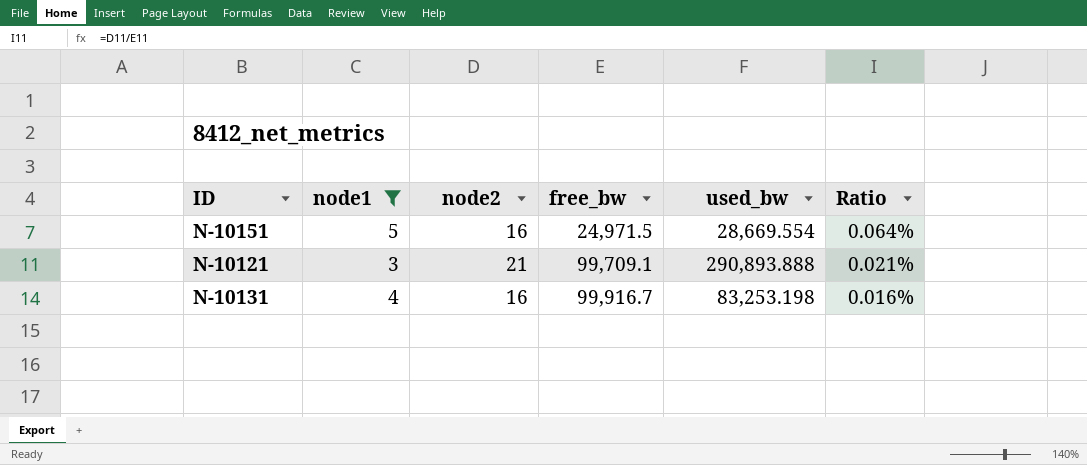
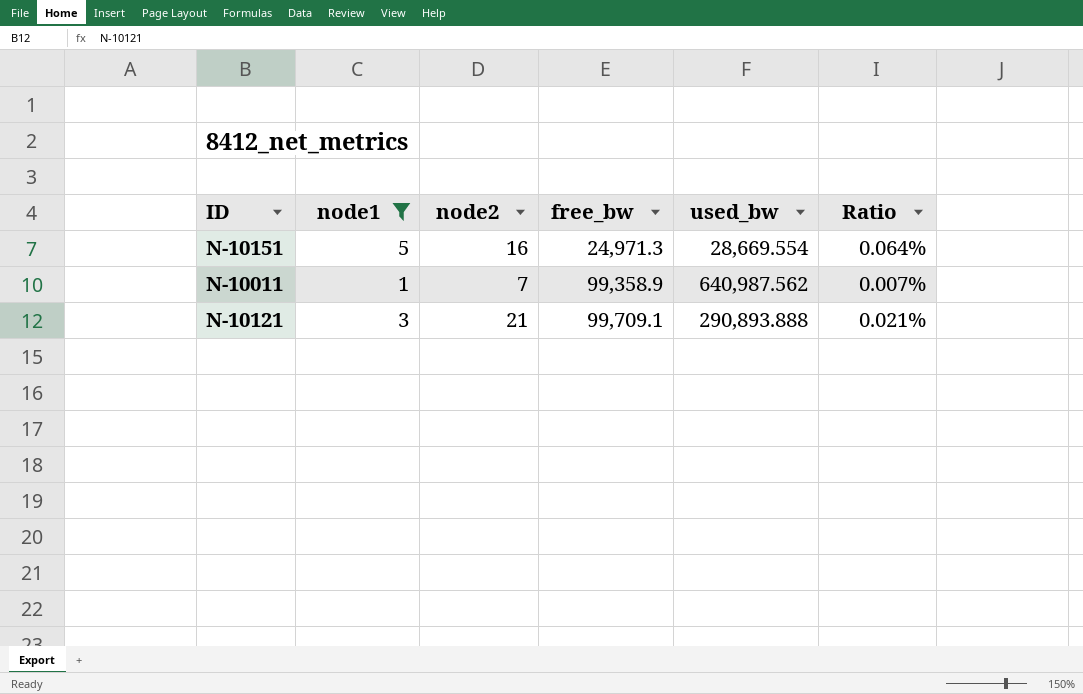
row N-10131: 4 | 16 | 99,916.7 | 83,253.198 | 0.016% -> none
N-10151 | free_bw: 24,971.5 -> 24,971.3
row N-10011: none -> 1 | 7 | 99,358.9 | 640,987.562 | 0.007%

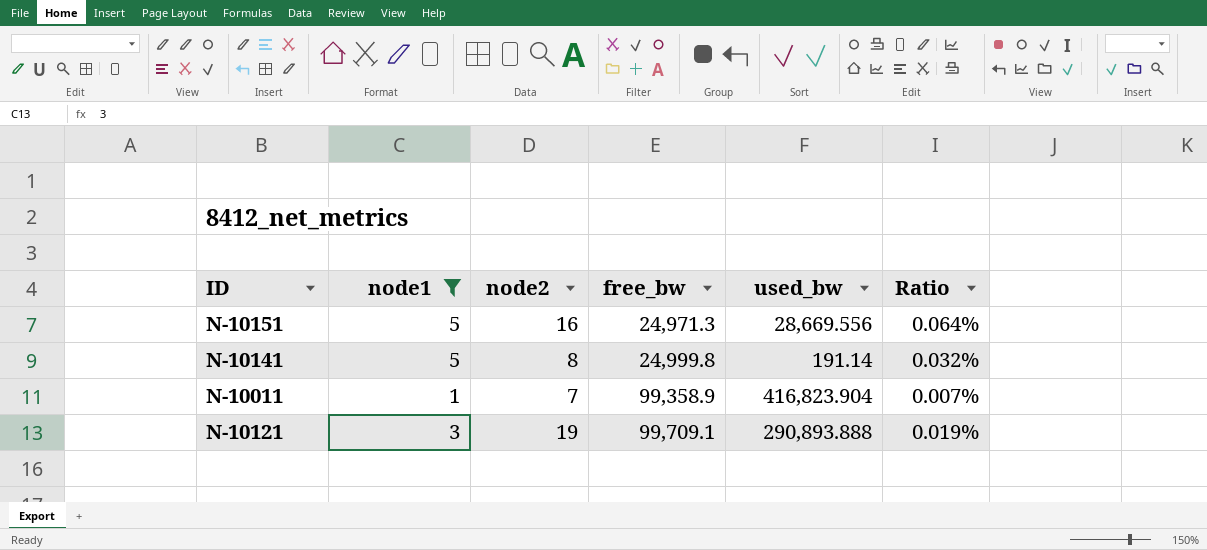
N-10151 | used_bw: 28,669.554 -> 28,669.556
row N-10141: none -> 5 | 8 | 24,999.8 | 191.14 | 0.032%
N-10011 | used_bw: 640,987.562 -> 416,823.904
N-10121 | node2: 21 -> 19
N-10121 | Ratio: 0.021% -> 0.019%

